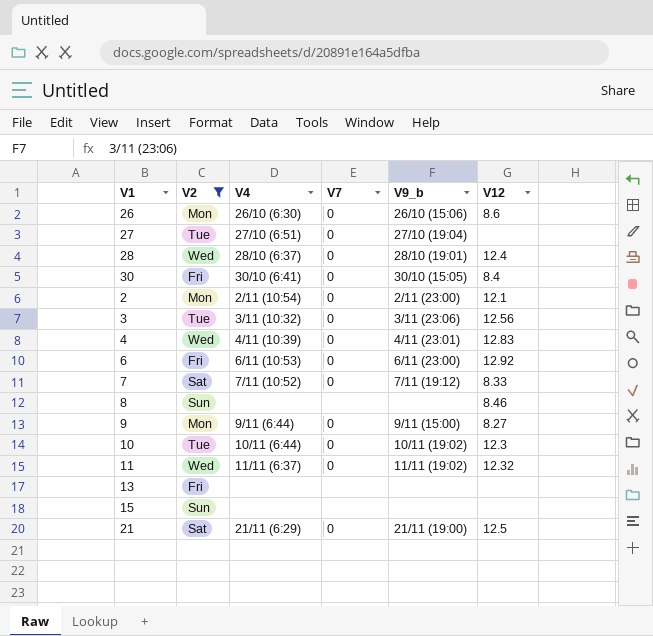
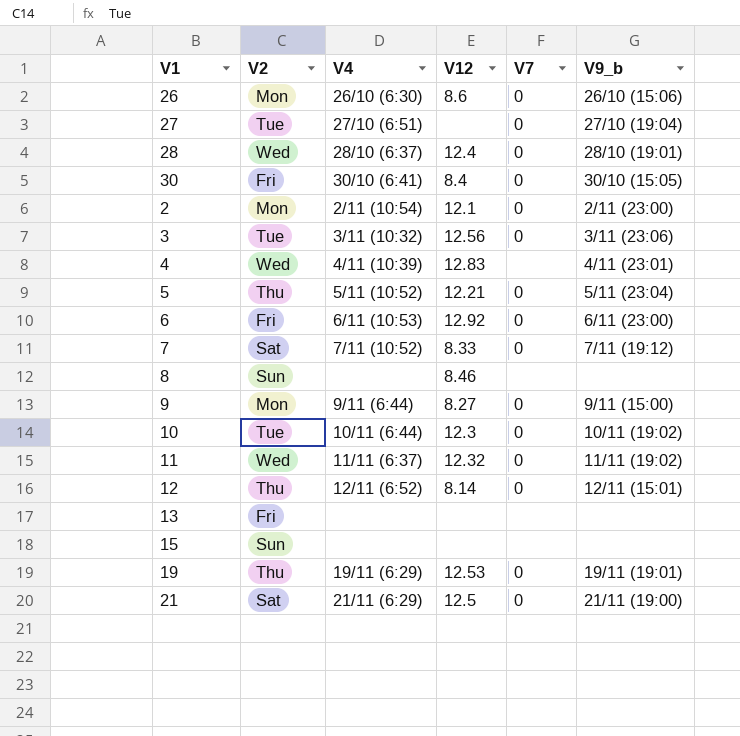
filter: V2 != Thu -> none
column V12 | position: 6 -> 4
4 | V7: 0 -> none

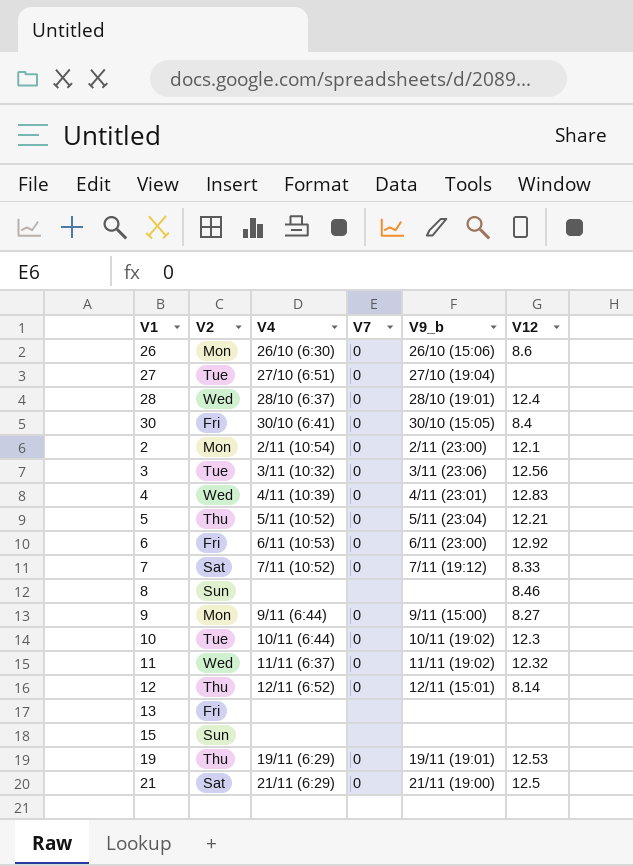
column V12 | position: 4 -> 6
4 | V7: none -> 0

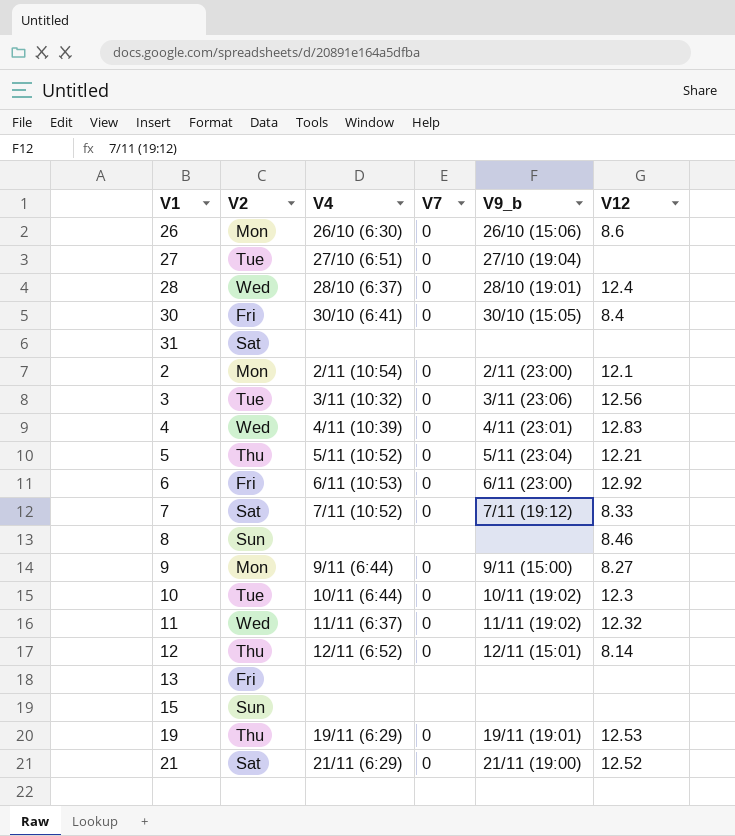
row 31: none -> Sat | none | none | none | none
21 | V12: 12.5 -> 12.52

